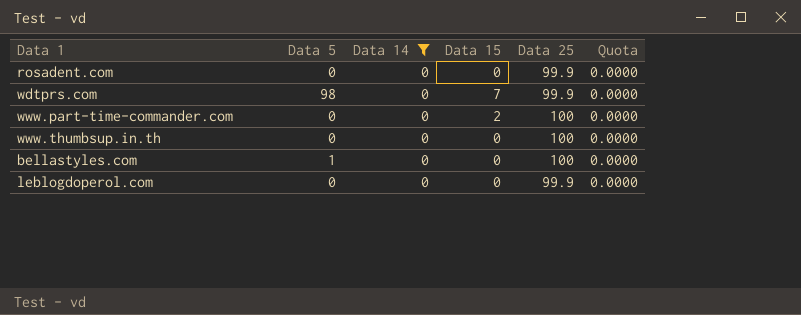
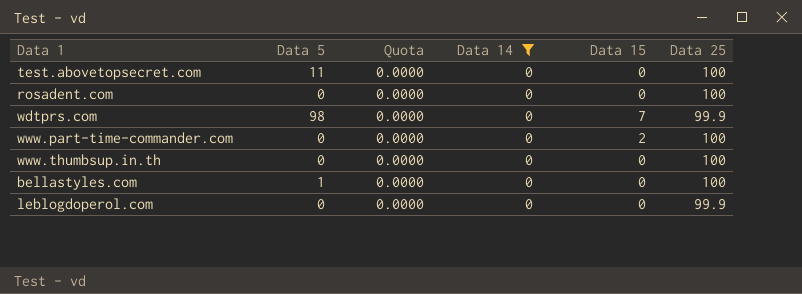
column Quota | position: 6 -> 3
row test.abovetopsecret.com: none -> 11 | 0.0000 | 0 | 0 | 100
rosadent.com | Data 25: 99.9 -> 100

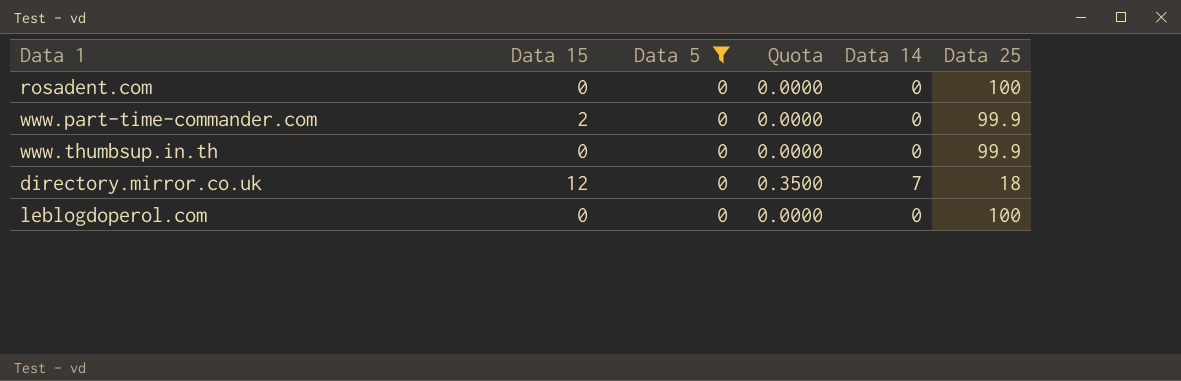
filter: Data 14 = 0 -> Data 5 = 0
column Data 15 | position: 5 -> 2
www.part-time-commander.com | Data 25: 100 -> 99.9
www.thumbsup.in.th | Data 25: 100 -> 99.9
leblogdoperol.com | Data 25: 99.9 -> 100

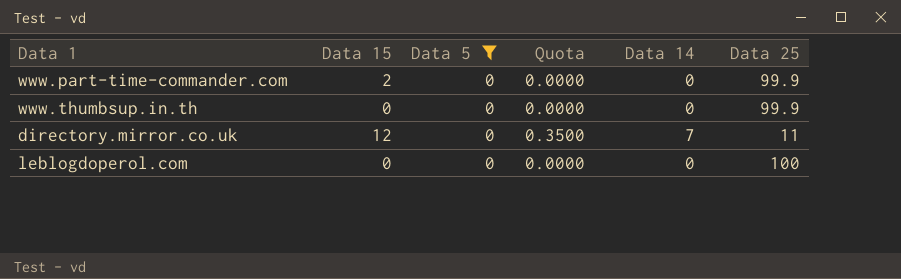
row rosadent.com: 0 | 0 | 0.0000 | 0 | 100 -> none
directory.mirror.co.uk | Data 25: 18 -> 11

